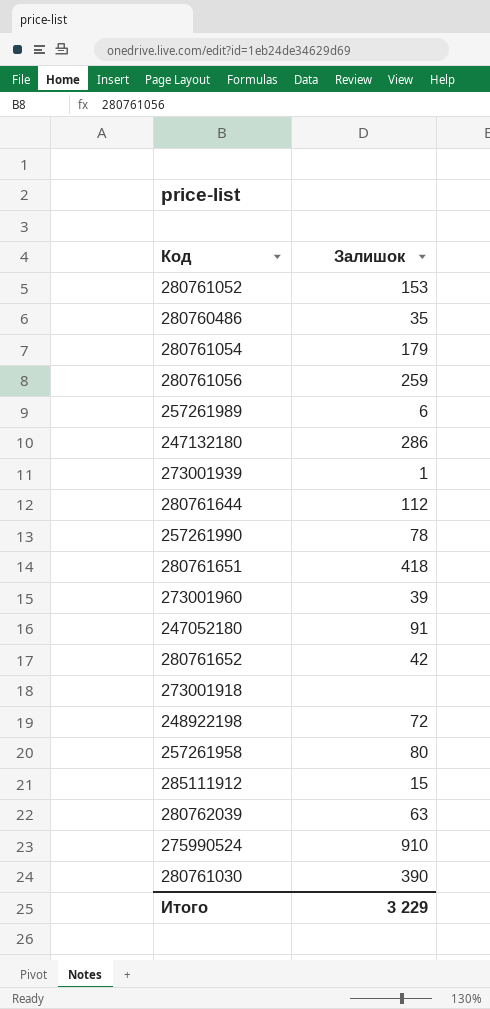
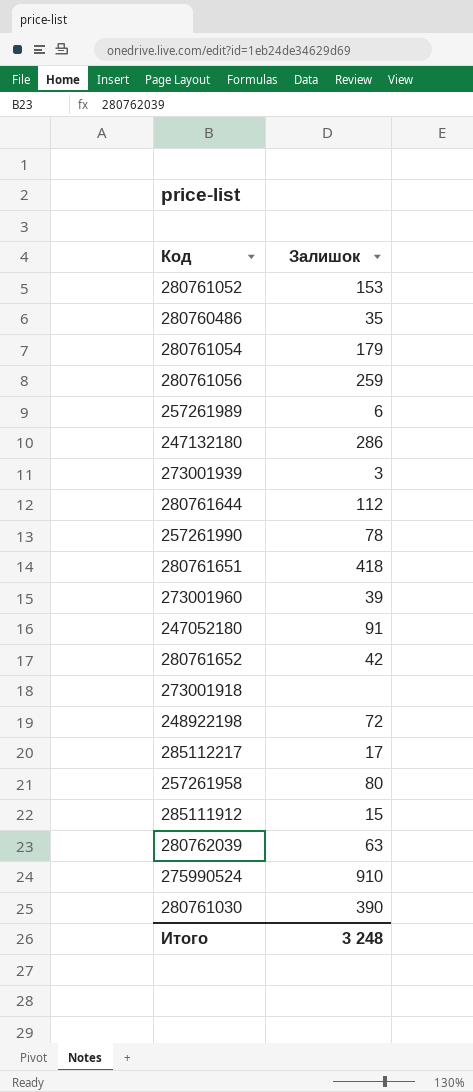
273001939 | Залишок: 1 -> 3
row 285112217: none -> 17
Итого | Залишок: 3 229 -> 3 248

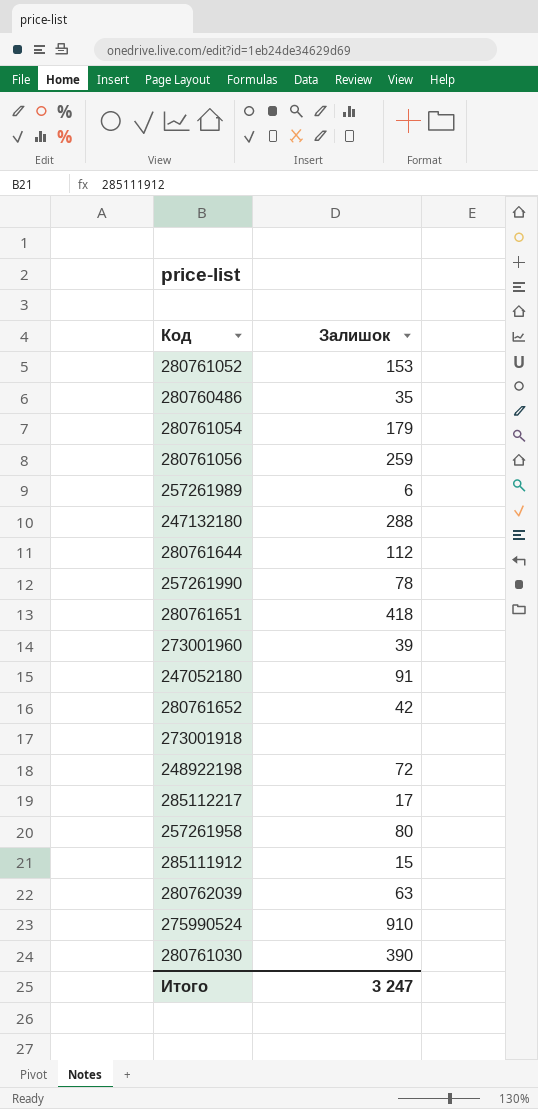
row 273001939: 3 -> none
247132180 | Залишок: 286 -> 288
Итого | Залишок: 3 248 -> 3 247

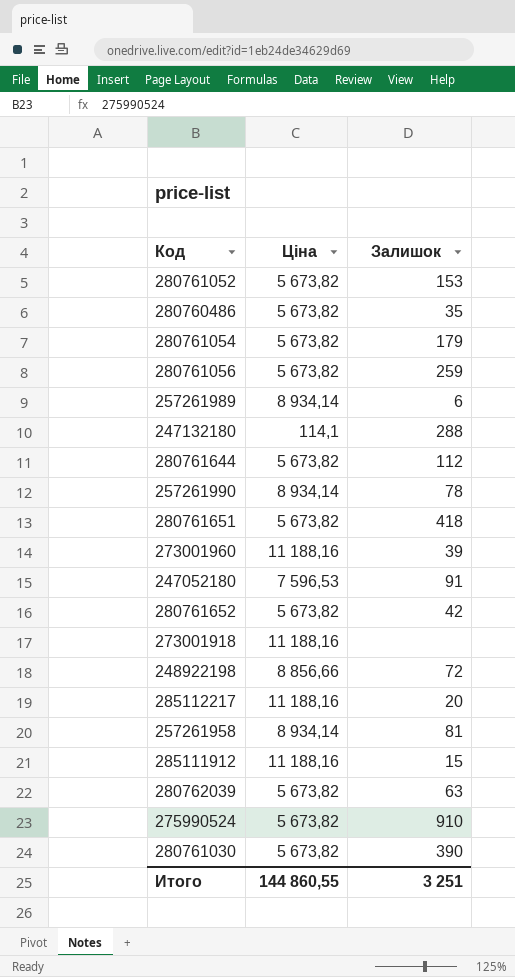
column Ціна | position: none -> 2
285112217 | Залишок: 17 -> 20
257261958 | Залишок: 80 -> 81
Итого | Залишок: 3 247 -> 3 251

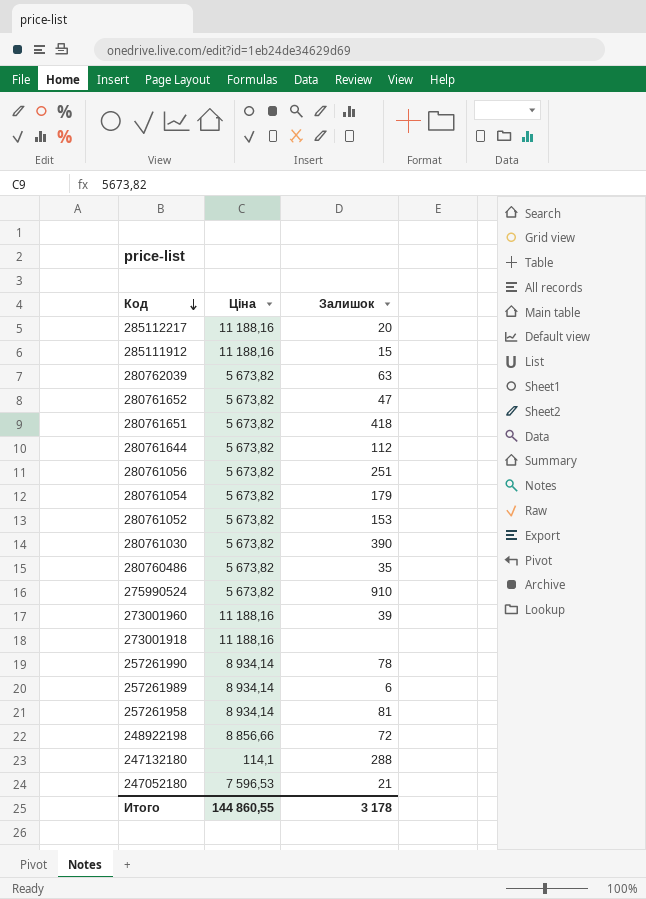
row order: none -> Код descending
280761652 | Залишок: 42 -> 47
280761056 | Залишок: 259 -> 251
247052180 | Залишок: 91 -> 21
Итого | Залишок: 3 251 -> 3 178

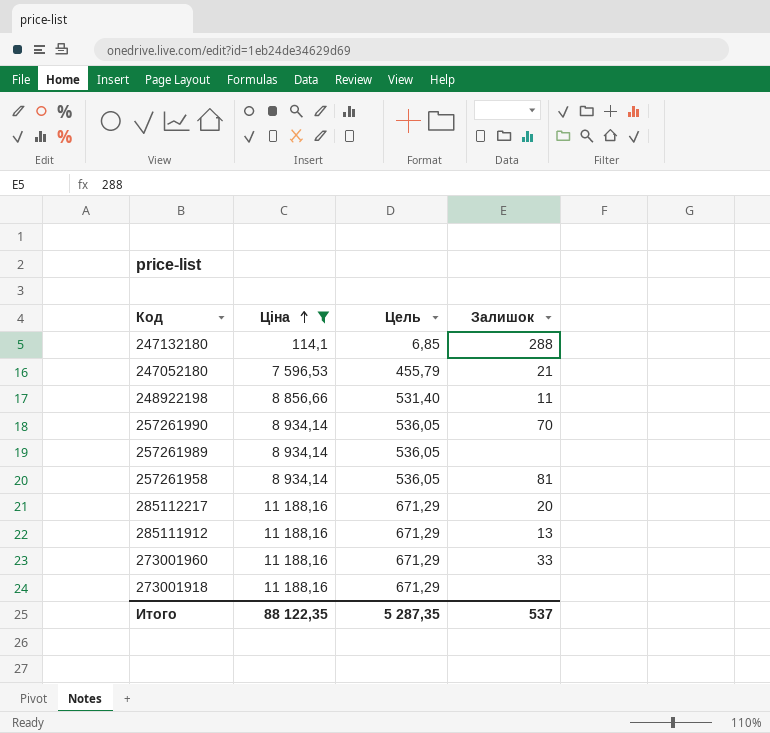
filter: none -> Ціна != 5 673,82
row order: Код descending -> Ціна ascending
column Цель | formula: none -> [Ціна] * 0,06
248922198 | Залишок: 72 -> 11
257261990 | Залишок: 78 -> 70
257261989 | Залишок: 6 -> none
285111912 | Залишок: 15 -> 13
273001960 | Залишок: 39 -> 33
Итого | Ціна: 144 860,55 -> 88 122,35
Итого | Залишок: 3 178 -> 537

